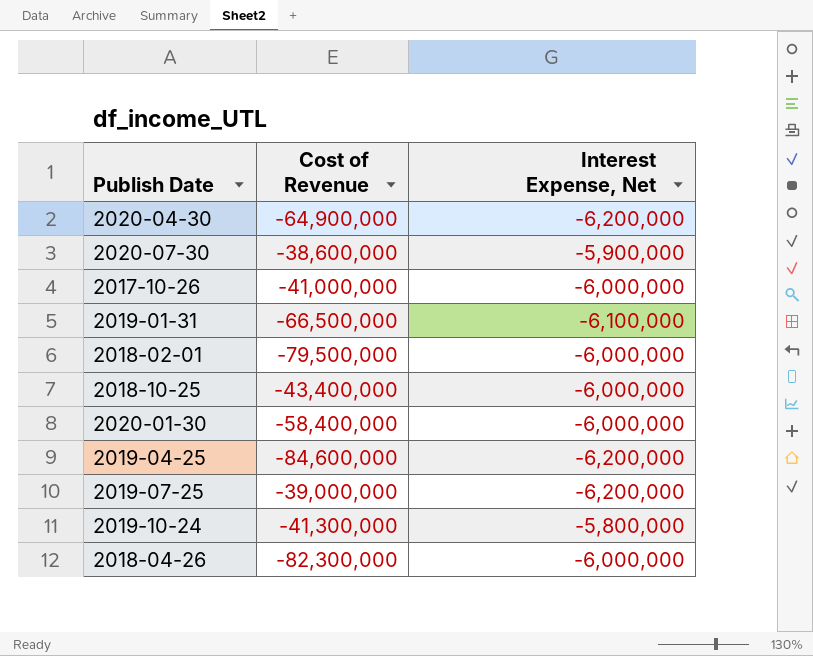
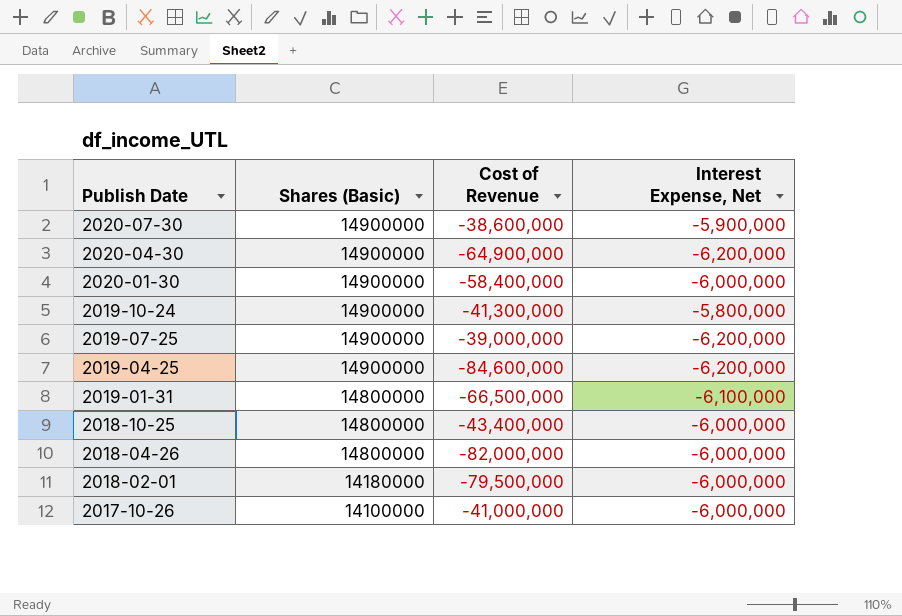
row order: none -> Publish Date descending
column Shares (Basic) | position: none -> 2
2018-04-26 | Cost of Revenue: -82,300,000 -> -82,000,000

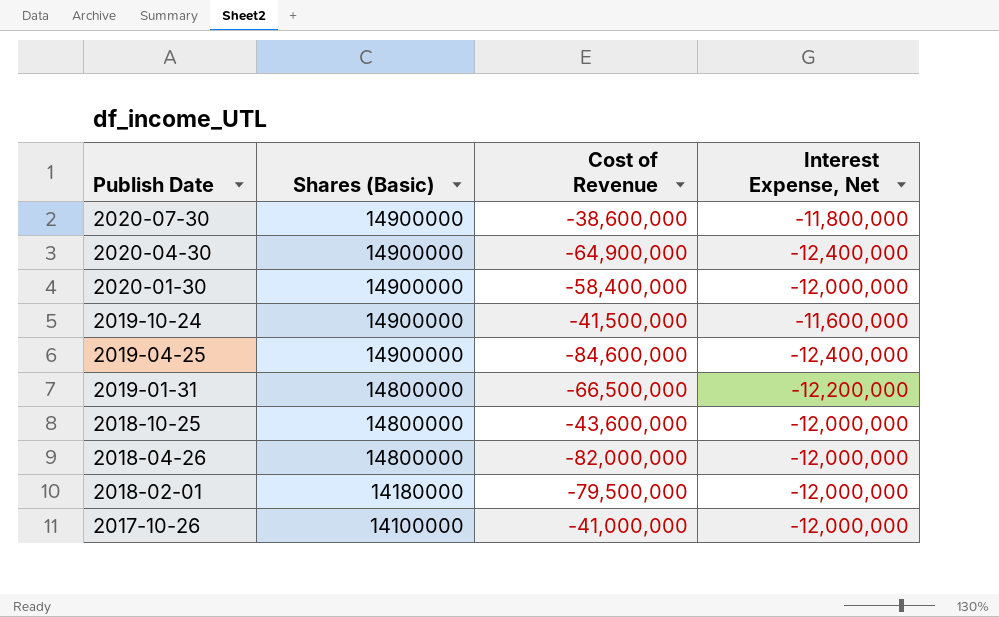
row 2019-07-25: 14900000 | -39,000,000 | -6,200,000 -> none
2020-07-30 | Interest Expense, Net: -5,900,000 -> -11,800,000
2020-04-30 | Interest Expense, Net: -6,200,000 -> -12,400,000
2020-01-30 | Interest Expense, Net: -6,000,000 -> -12,000,000
2019-10-24 | Cost of Revenue: -41,300,000 -> -41,500,000
2019-10-24 | Interest Expense, Net: -5,800,000 -> -11,600,000
2019-04-25 | Interest Expense, Net: -6,200,000 -> -12,400,000
2019-01-31 | Interest Expense, Net: -6,100,000 -> -12,200,000
2018-10-25 | Cost of Revenue: -43,400,000 -> -43,600,000
2018-10-25 | Interest Expense, Net: -6,000,000 -> -12,000,000
2018-04-26 | Interest Expense, Net: -6,000,000 -> -12,000,000
2018-02-01 | Interest Expense, Net: -6,000,000 -> -12,000,000
2017-10-26 | Interest Expense, Net: -6,000,000 -> -12,000,000

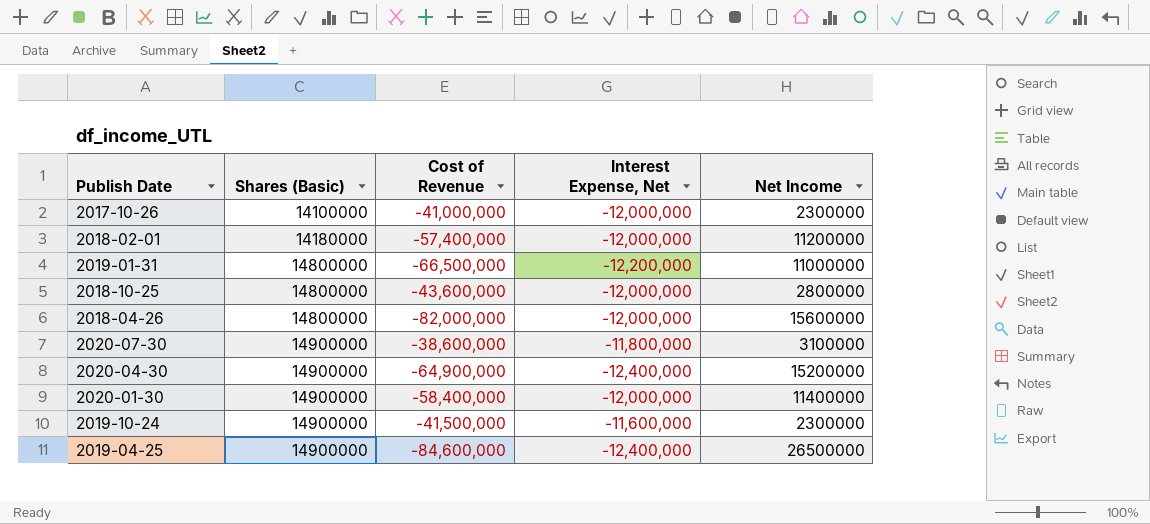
row order: Publish Date descending -> Shares (Basic) ascending
column Net Income | position: none -> 5
2018-02-01 | Cost of Revenue: -79,500,000 -> -57,400,000

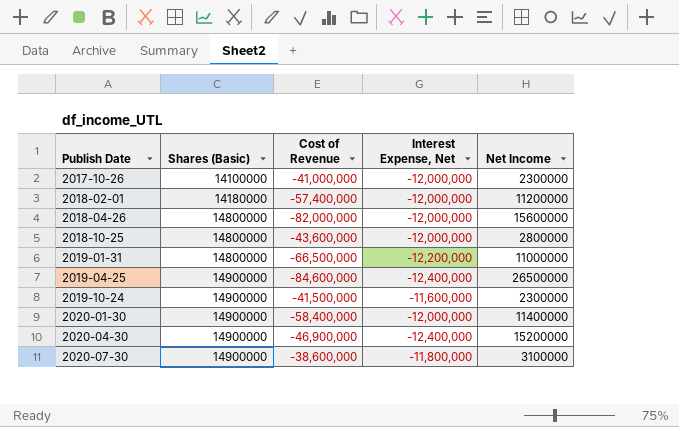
row order: Shares (Basic) ascending -> Publish Date ascending
2020-04-30 | Cost of Revenue: -64,900,000 -> -46,900,000

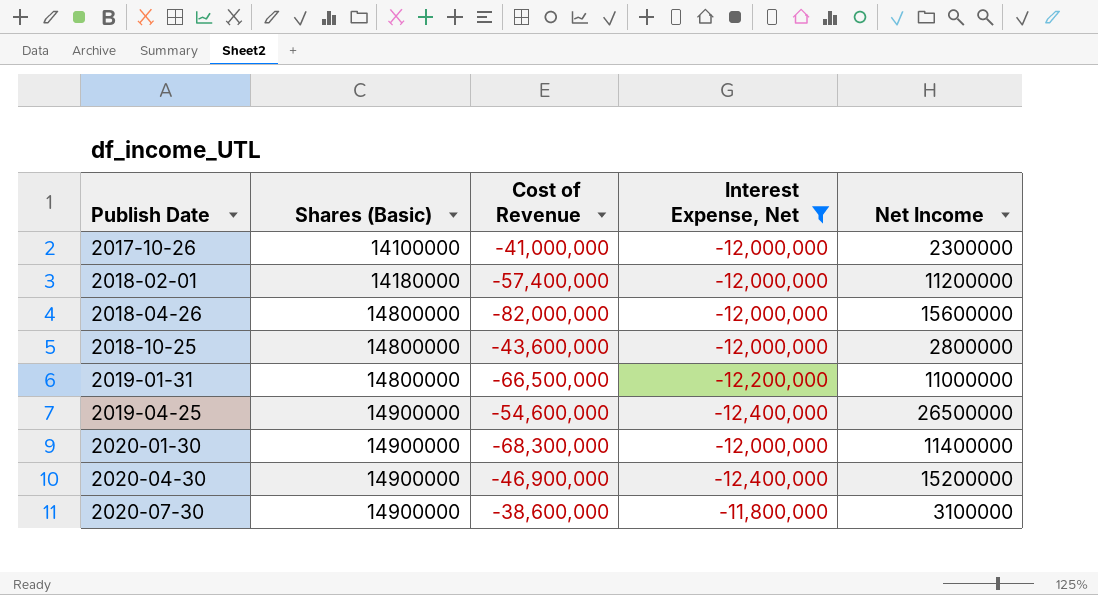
filter: none -> Interest Expense, Net != -11,600,000
2019-04-25 | Cost of Revenue: -84,600,000 -> -54,600,000
2020-01-30 | Cost of Revenue: -58,400,000 -> -68,300,000

